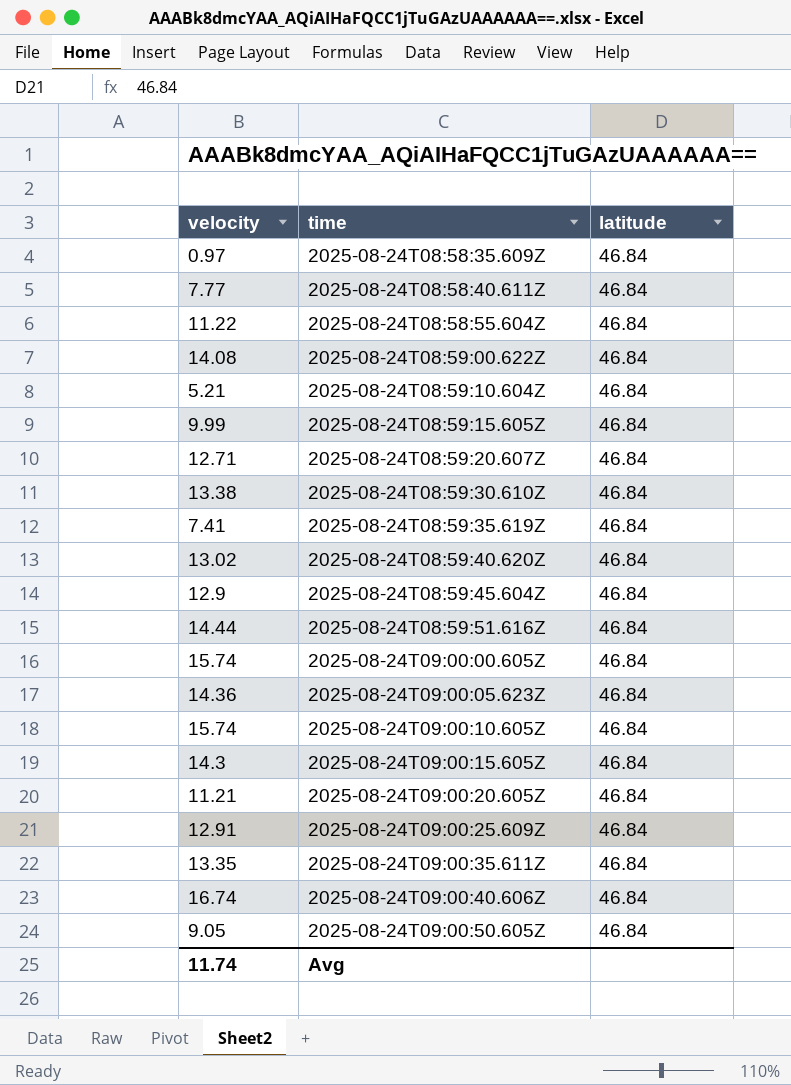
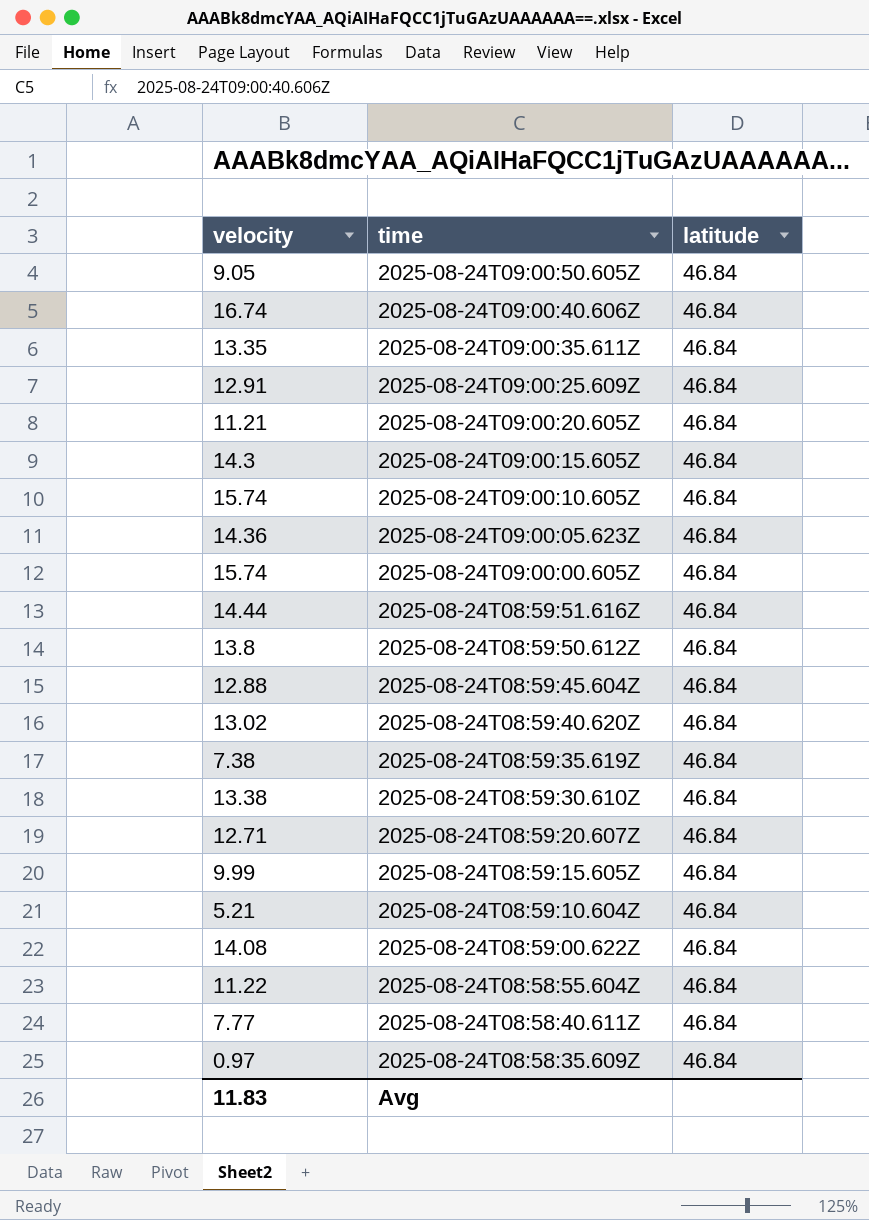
row order: time ascending -> time descending
row 2025-08-24T08:59:50.612Z: none -> 13.8 | 46.84
2025-08-24T08:59:45.604Z | velocity: 12.9 -> 12.88
2025-08-24T08:59:35.619Z | velocity: 7.41 -> 7.38
Avg | velocity: 11.74 -> 11.83

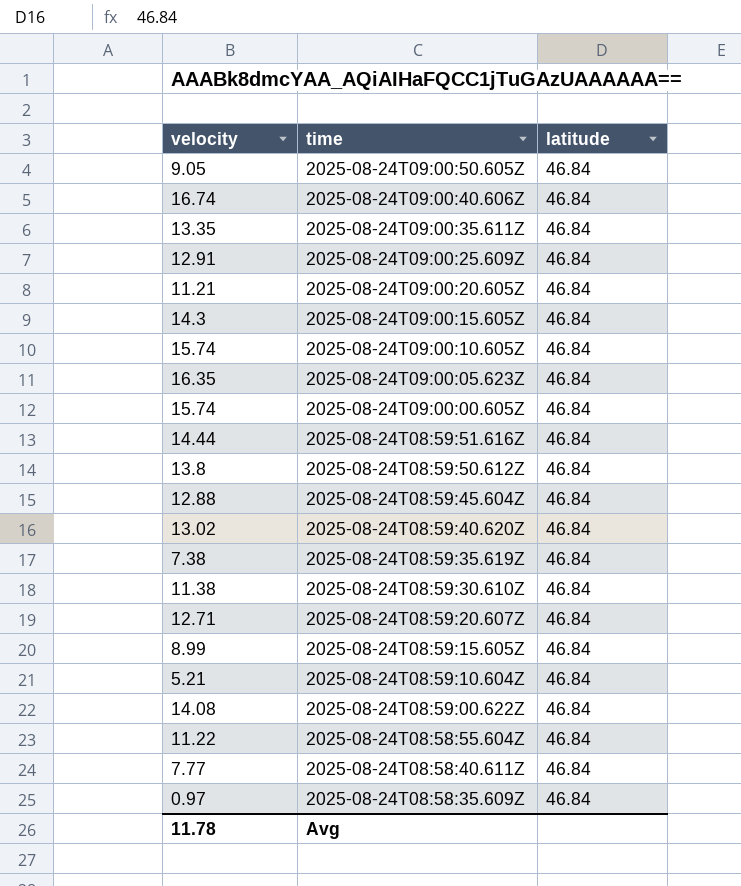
2025-08-24T09:00:05.623Z | velocity: 14.36 -> 16.35
2025-08-24T08:59:30.610Z | velocity: 13.38 -> 11.38
2025-08-24T08:59:15.605Z | velocity: 9.99 -> 8.99
Avg | velocity: 11.83 -> 11.78

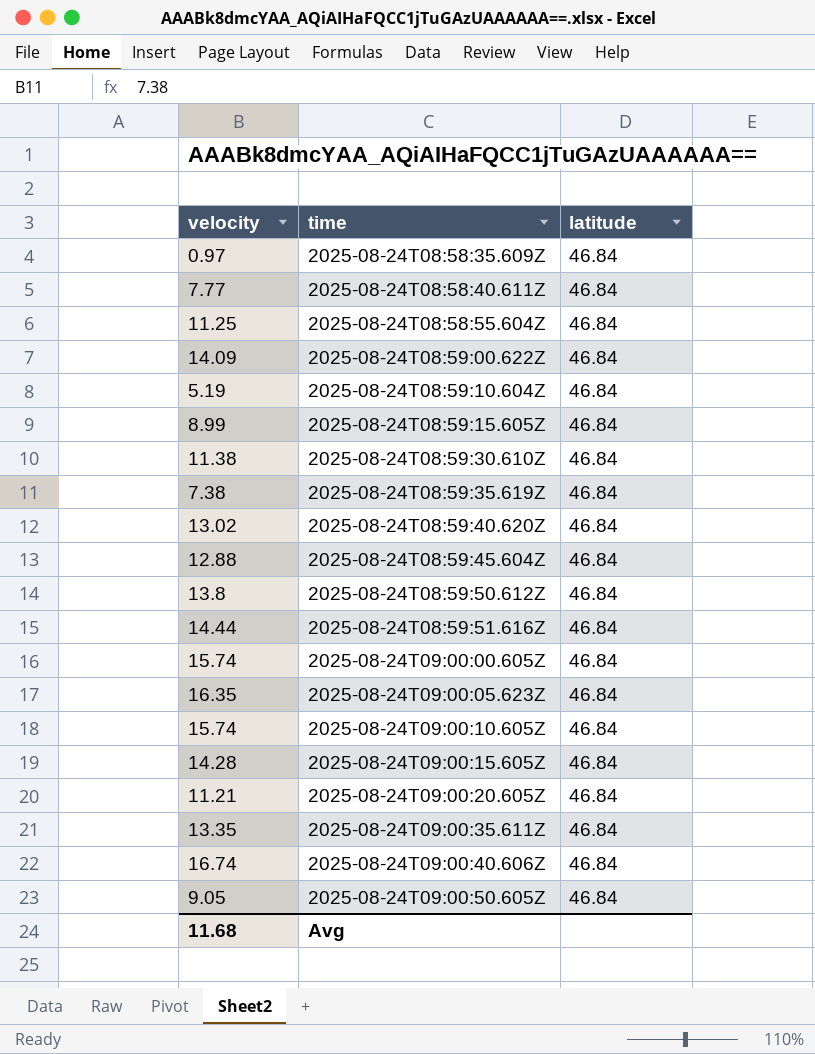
row order: time descending -> time ascending
row 2025-08-24T09:00:25.609Z: 12.91 | 46.84 -> none
row 2025-08-24T08:59:20.607Z: 12.71 | 46.84 -> none
2025-08-24T08:58:55.604Z | velocity: 11.22 -> 11.25
2025-08-24T08:59:00.622Z | velocity: 14.08 -> 14.09
2025-08-24T08:59:10.604Z | velocity: 5.21 -> 5.19
2025-08-24T09:00:15.605Z | velocity: 14.3 -> 14.28
Avg | velocity: 11.78 -> 11.68

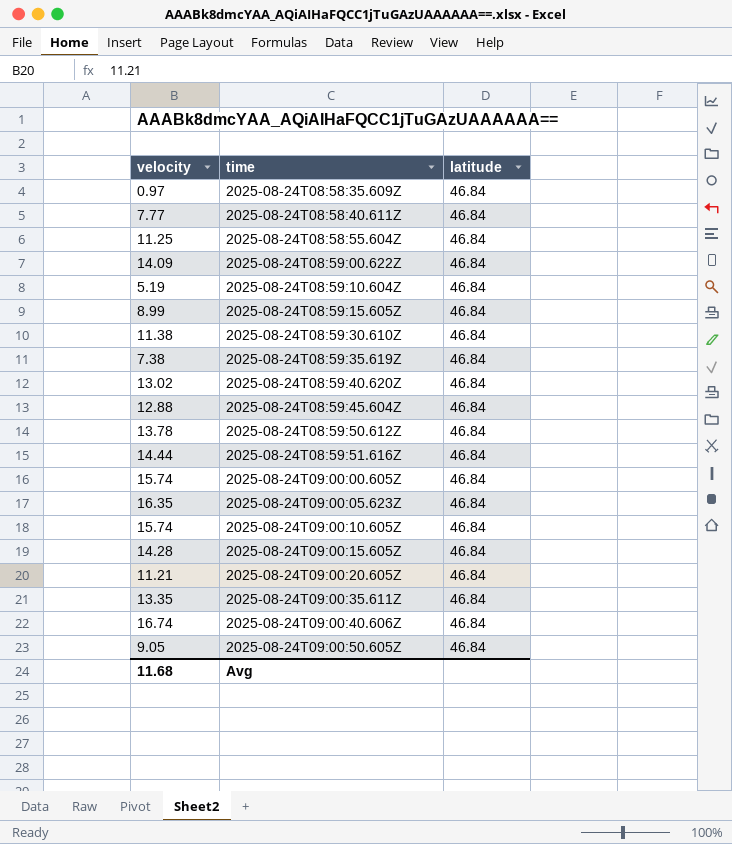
2025-08-24T08:59:50.612Z | velocity: 13.8 -> 13.78

